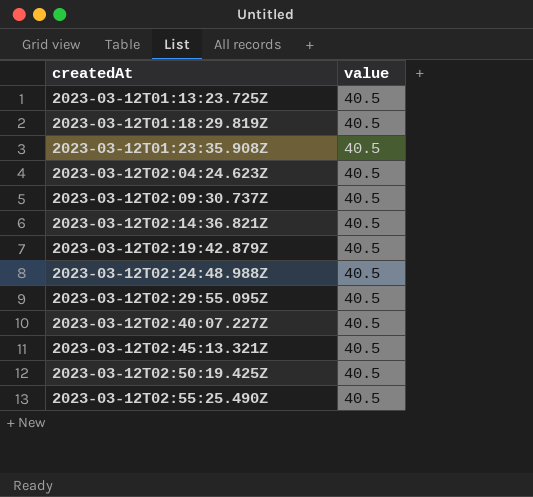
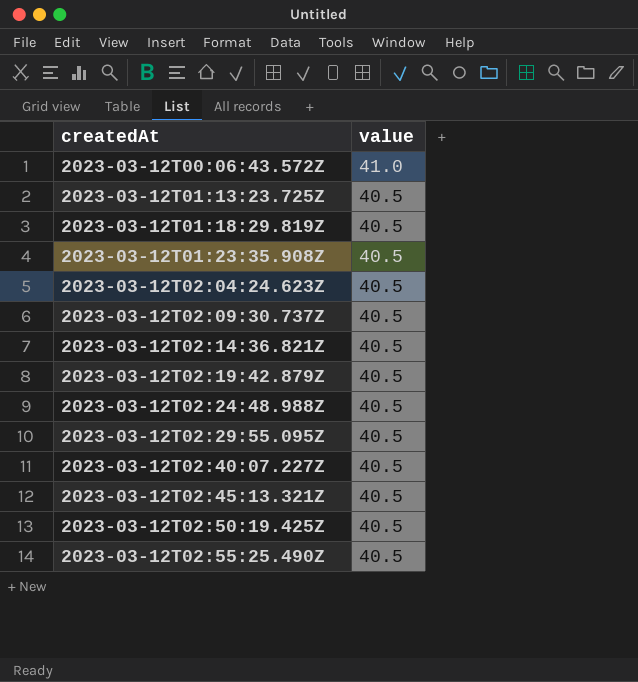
row 2023-03-12T00:06:43.572Z: none -> 41.0

